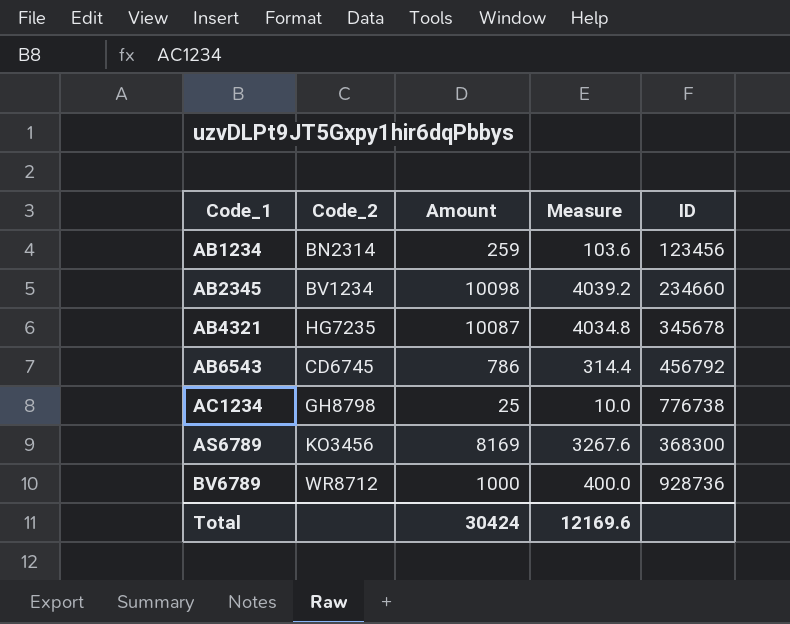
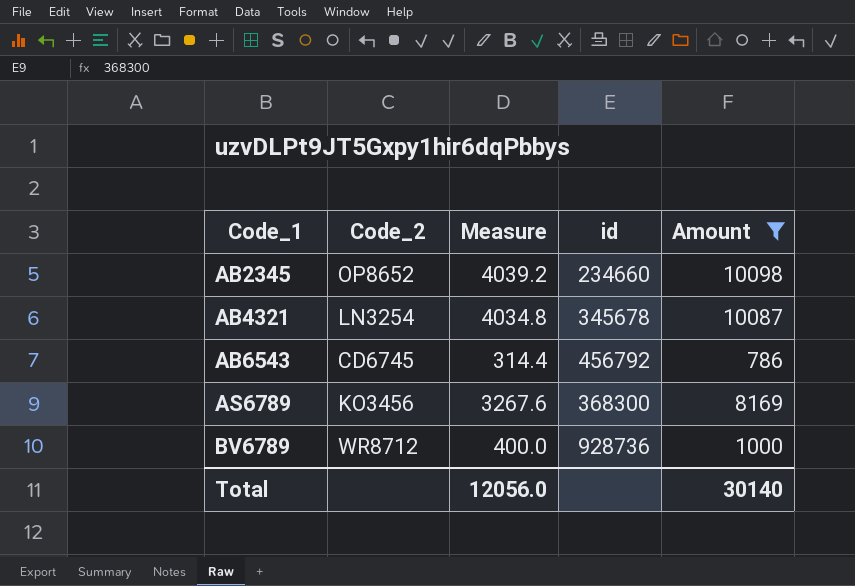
filter: none -> Amount >= 786
column name: ID -> id
column Amount | position: 3 -> 5
AB2345 | Code_2: BV1234 -> OP8652
AB4321 | Code_2: HG7235 -> LN3254
Total | Measure: 12169.6 -> 12056.0
Total | Amount: 30424 -> 30140

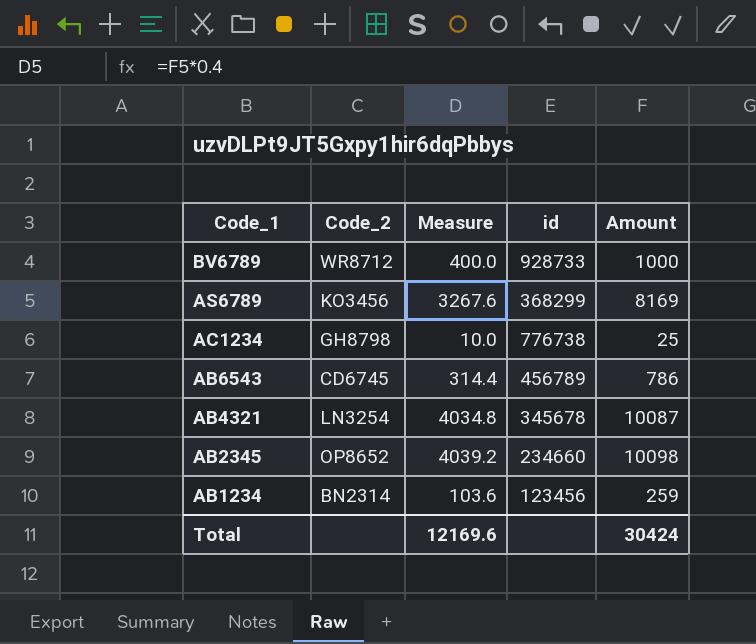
filter: Amount >= 786 -> none
row order: Code_1 ascending -> Code_1 descending
BV6789 | id: 928736 -> 928733
AS6789 | id: 368300 -> 368299
AB6543 | id: 456792 -> 456789
Total | Measure: 12056.0 -> 12169.6
Total | Amount: 30140 -> 30424

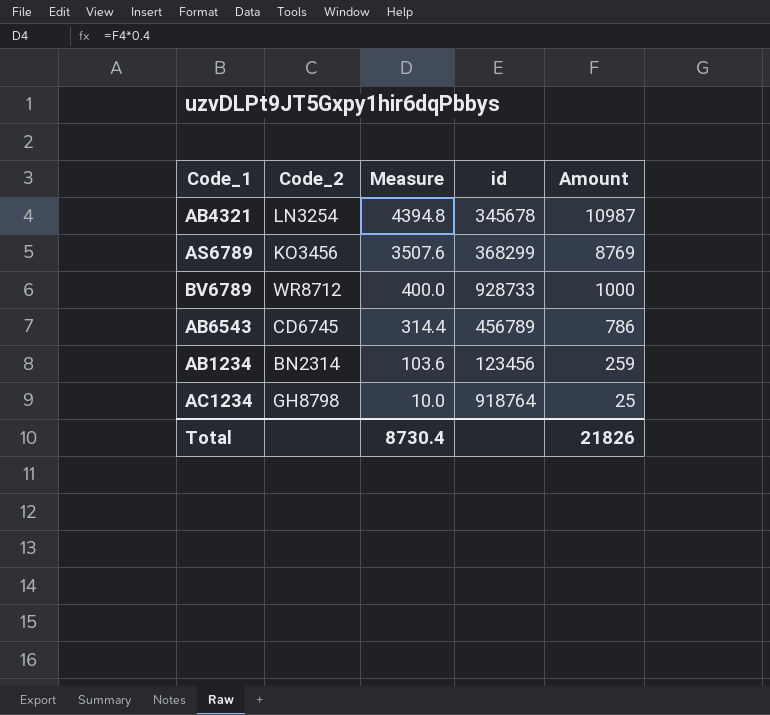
row order: Code_1 descending -> Measure descending
row AB2345: OP8652 | 4039.2 | 234660 | 10098 -> none
AB4321 | Measure: 4034.8 -> 4394.8
AB4321 | Amount: 10087 -> 10987
AS6789 | Measure: 3267.6 -> 3507.6
AS6789 | Amount: 8169 -> 8769
AC1234 | id: 776738 -> 918764
Total | Measure: 12169.6 -> 8730.4
Total | Amount: 30424 -> 21826

